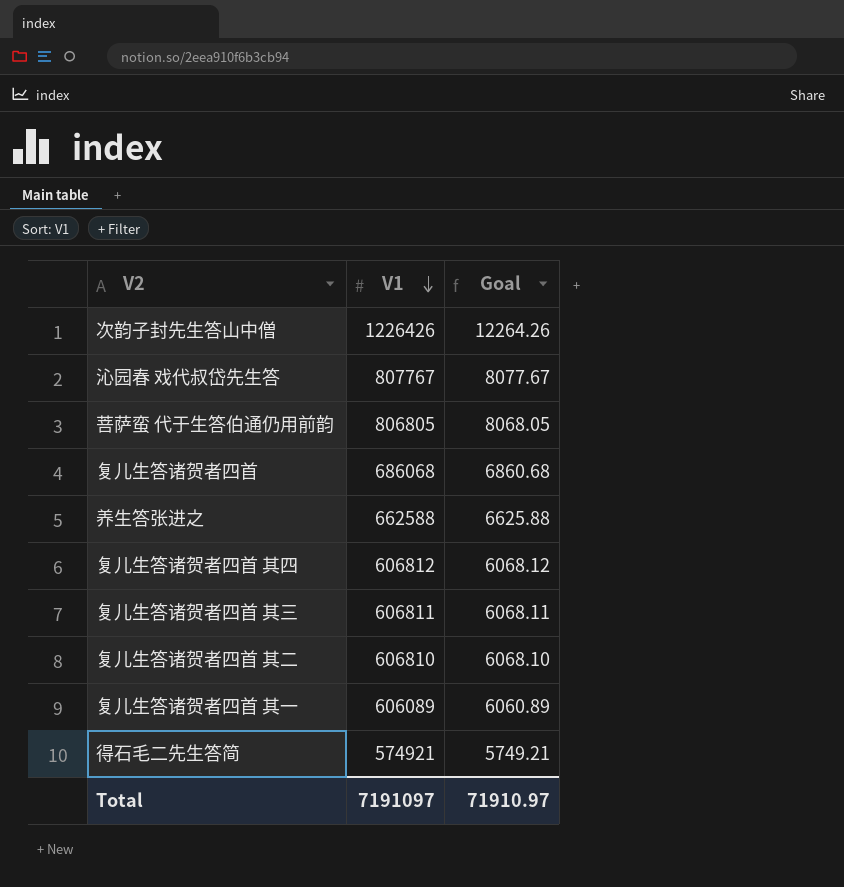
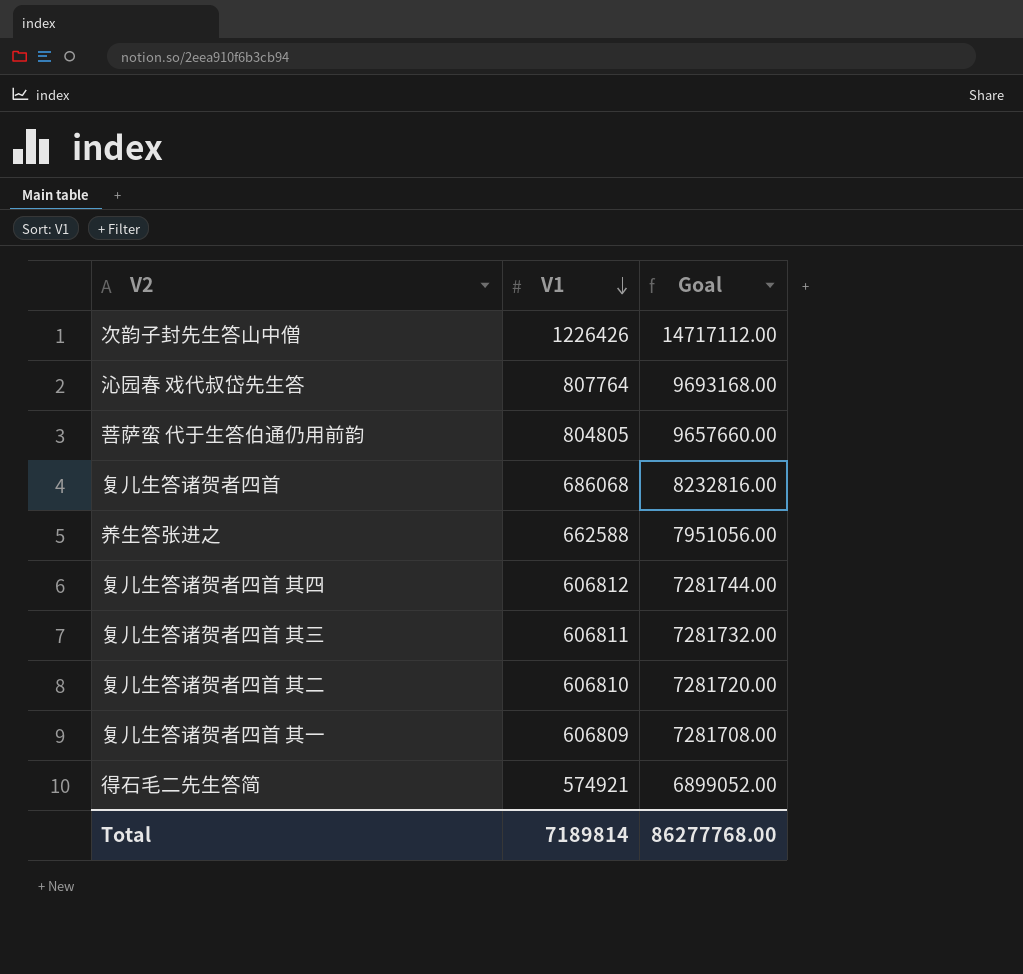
column Goal | formula: [V1] * 0.01 -> [V1] * 12
沁园春 戏代叔岱先生答 | V1: 807767 -> 807764
菩萨蛮 代于生答伯通仍用前韵 | V1: 806805 -> 804805
复儿生答诸贺者四首 其一 | V1: 606089 -> 606809
Total | V1: 7191097 -> 7189814
Total | Goal: 71910.97 -> 86277768.00

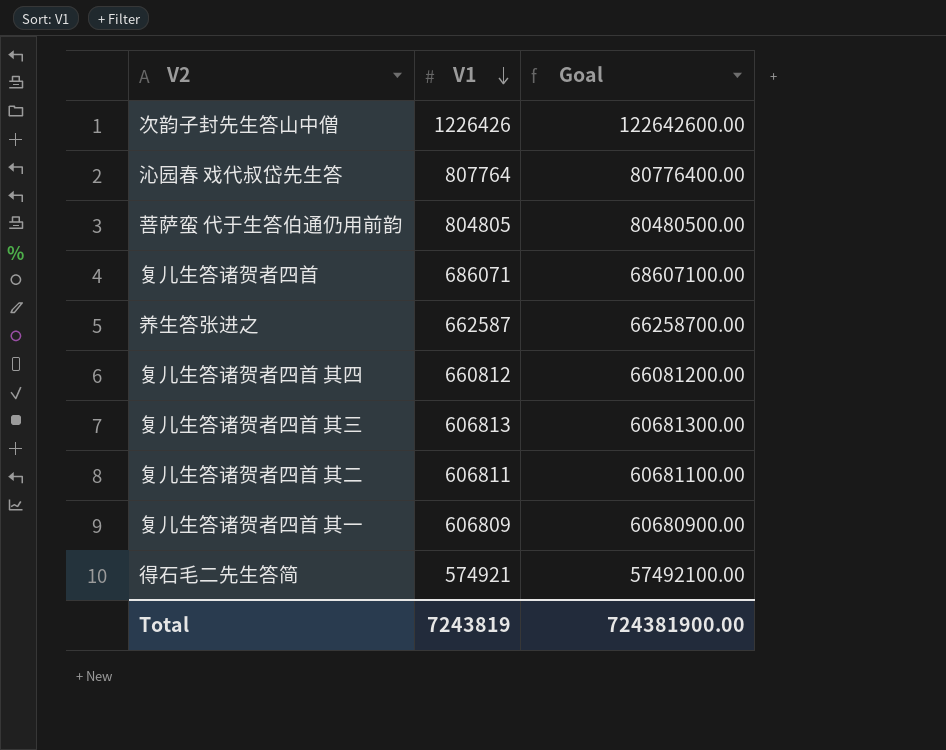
column Goal | formula: [V1] * 12 -> [V1] * 100
复儿生答诸贺者四首 | V1: 686068 -> 686071
养生答张进之 | V1: 662588 -> 662587
复儿生答诸贺者四首 其四 | V1: 606812 -> 660812
复儿生答诸贺者四首 其三 | V1: 606811 -> 606813
复儿生答诸贺者四首 其二 | V1: 606810 -> 606811
Total | V1: 7189814 -> 7243819
Total | Goal: 86277768.00 -> 724381900.00

